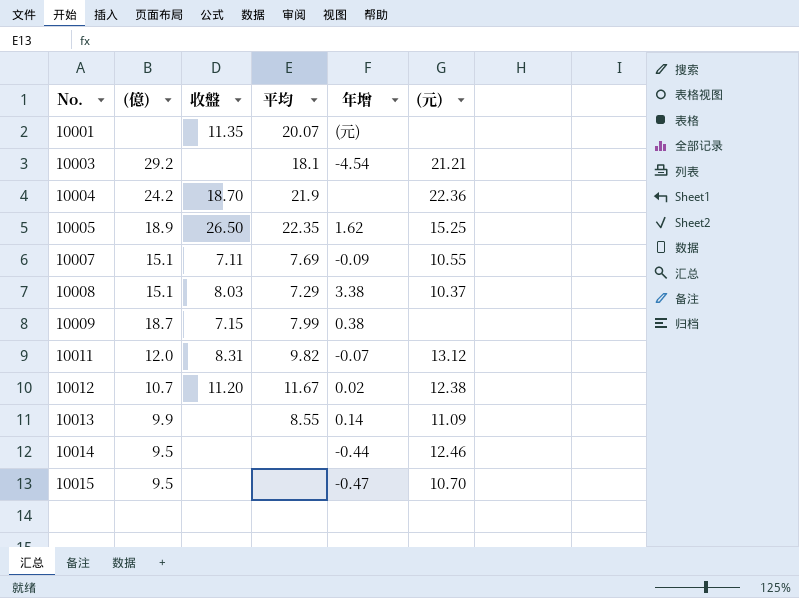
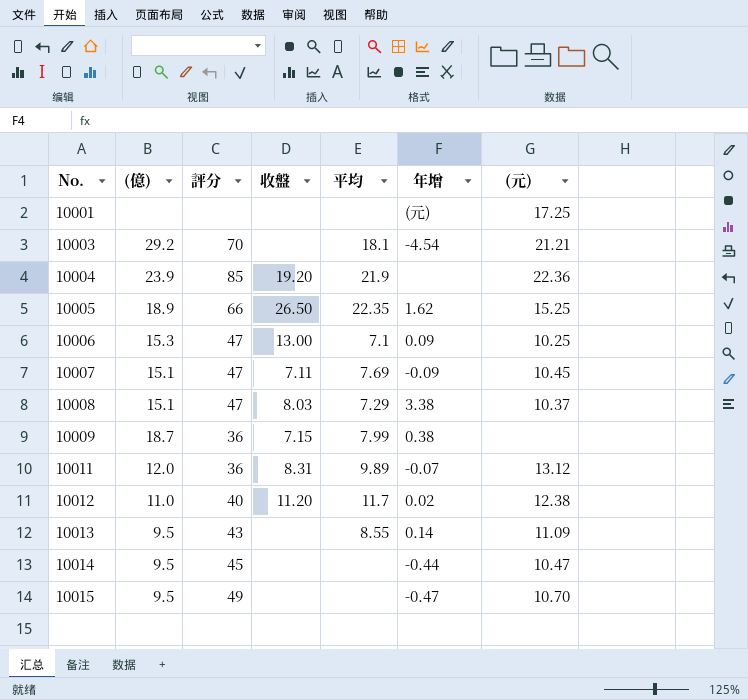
column 評分 | position: none -> 3
10001 | 收盤: 11.35 -> none
10001 | 平均: 20.07 -> none
10001 | (元): none -> 17.25
10004 | (億): 24.2 -> 23.9
10004 | 收盤: 18.70 -> 19.20
row 10006: none -> 15.3 | 47 | 13.00 | 7.1 | 0.09 | 10.25
10007 | (元): 10.55 -> 10.45
10011 | 平均: 9.82 -> 9.89
10012 | (億): 10.7 -> 11.0
10012 | 平均: 11.67 -> 11.7
10013 | (億): 9.9 -> 9.5
10014 | (元): 12.46 -> 10.47

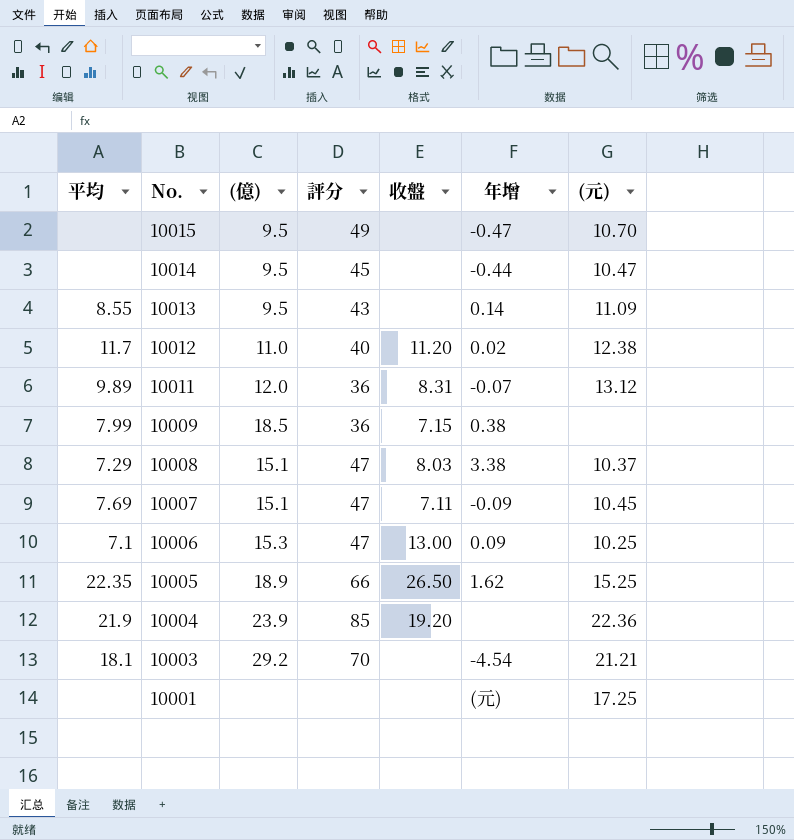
row order: No. ascending -> No. descending
column 平均 | position: 5 -> 1
10009 | (億): 18.7 -> 18.5

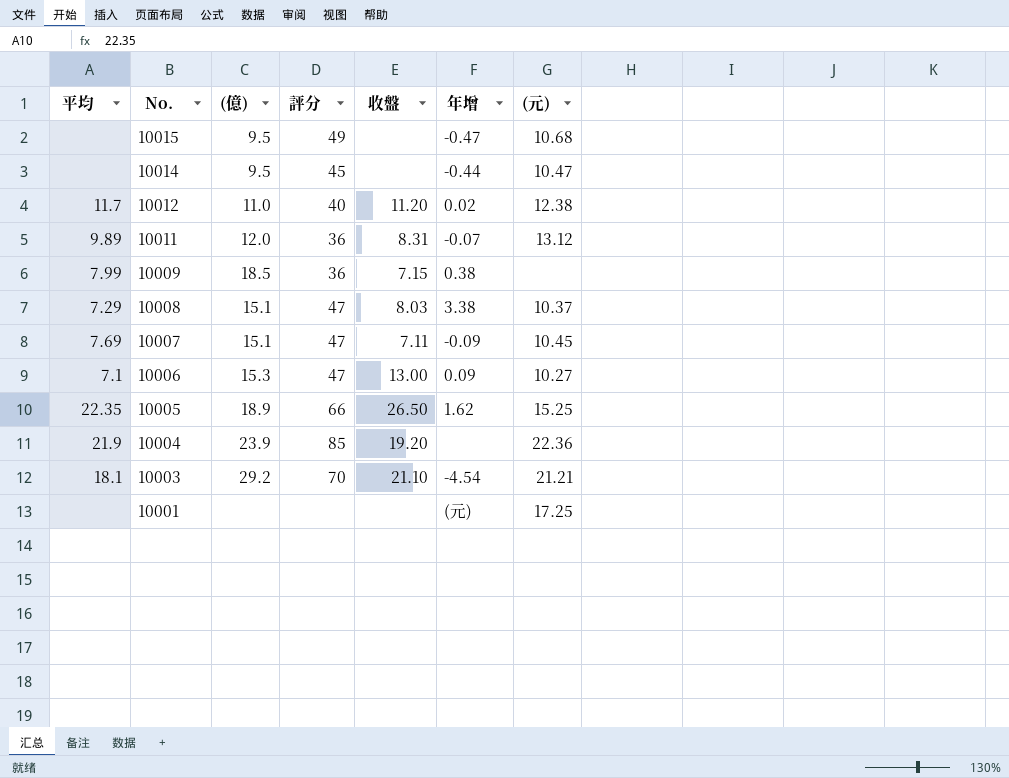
row 10013: 8.55 | 9.5 | 43 | none | 0.14 | 11.09 -> none
10015 | (元): 10.70 -> 10.68
10006 | (元): 10.25 -> 10.27
10003 | 收盤: none -> 21.10

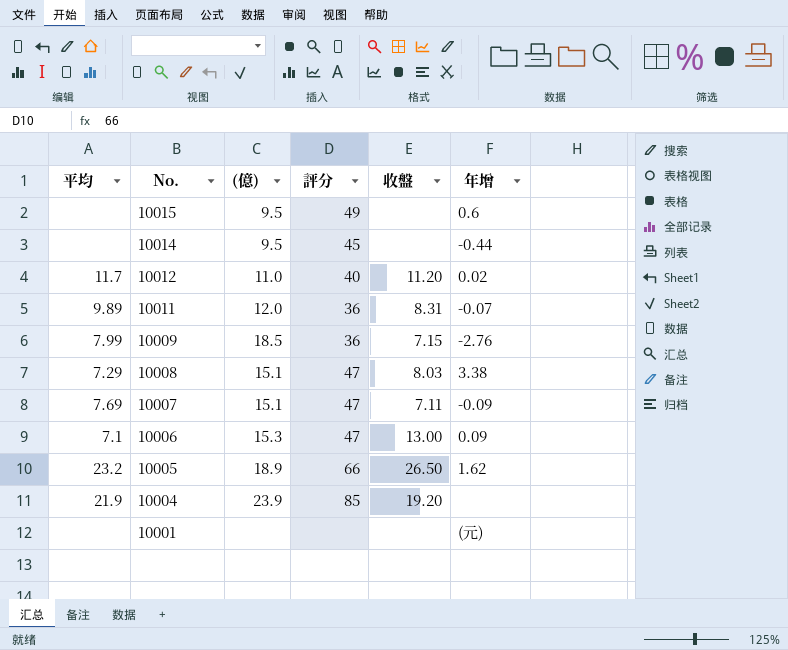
column (元) | position: 7 -> none
row 10003: 18.1 | 29.2 | 70 | 21.10 | -4.54 | 21.21 -> none
10015 | 年增: -0.47 -> 0.6
10009 | 年增: 0.38 -> -2.76
10005 | 平均: 22.35 -> 23.2

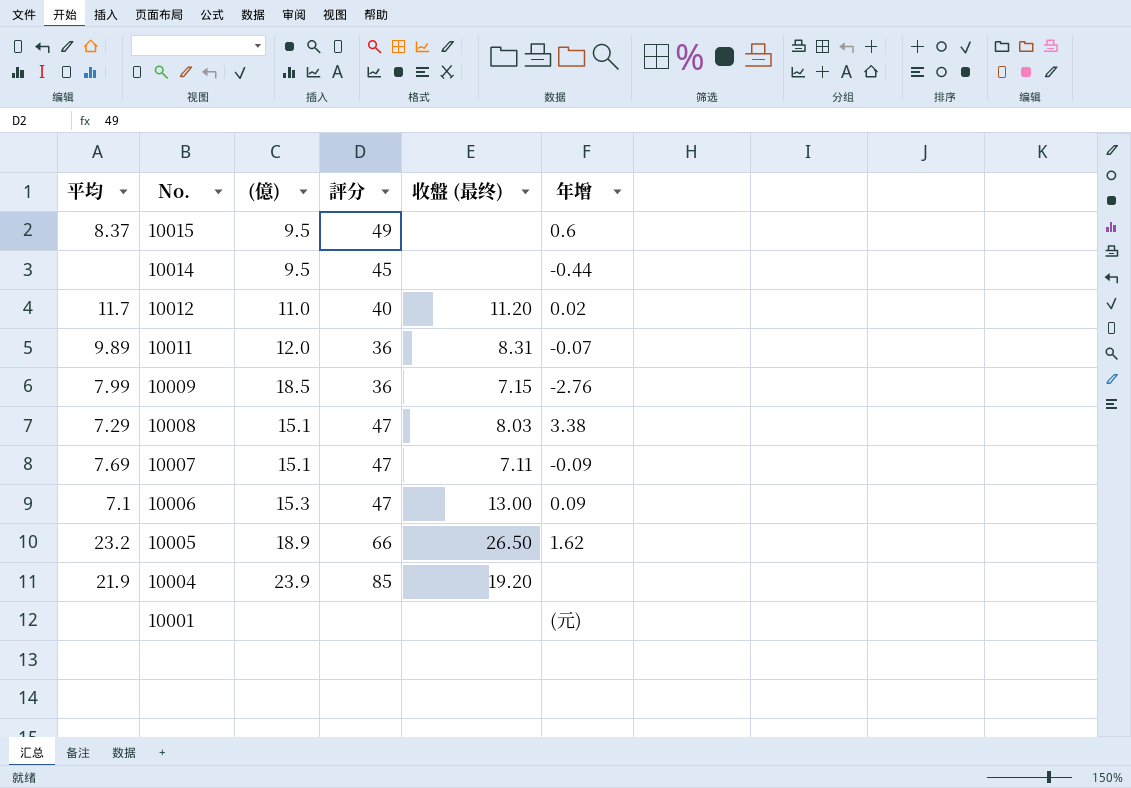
column name: 收盤 -> 收盤 (最终)
10015 | 平均: none -> 8.37

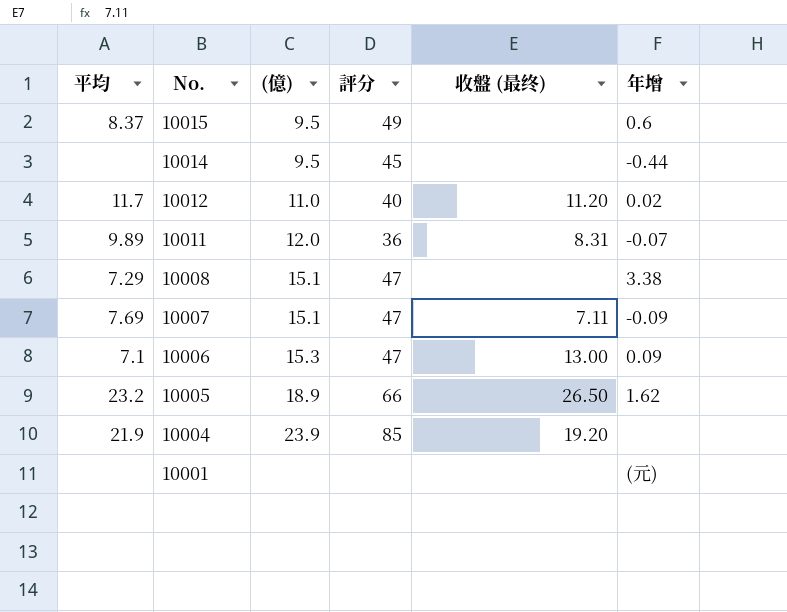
row 10009: 7.99 | 18.5 | 36 | 7.15 | -2.76 -> none
10008 | 收盤 (最终): 8.03 -> none

